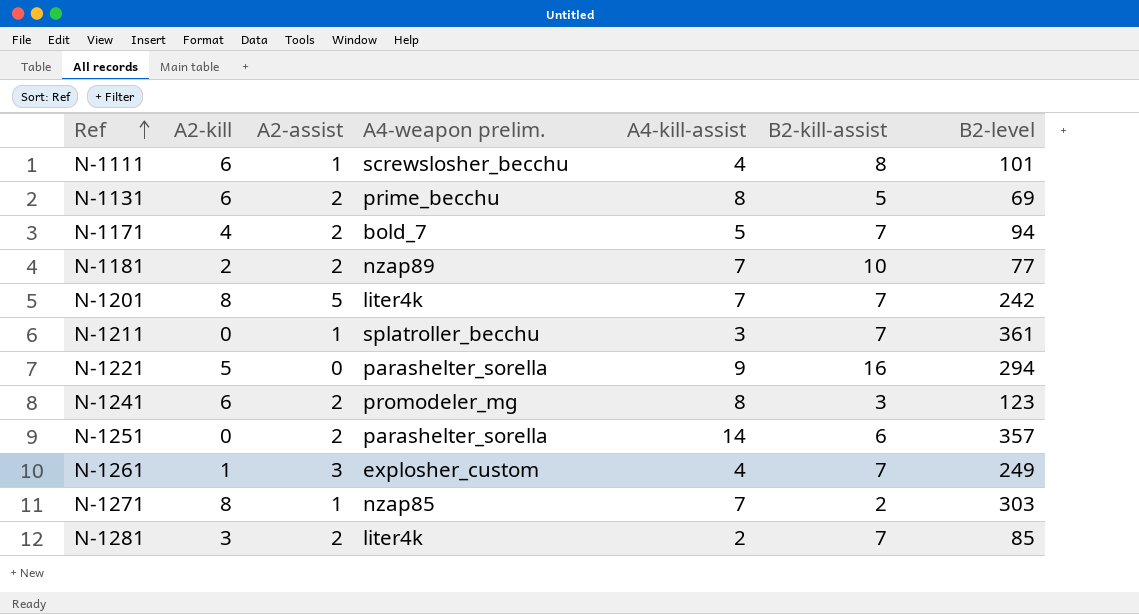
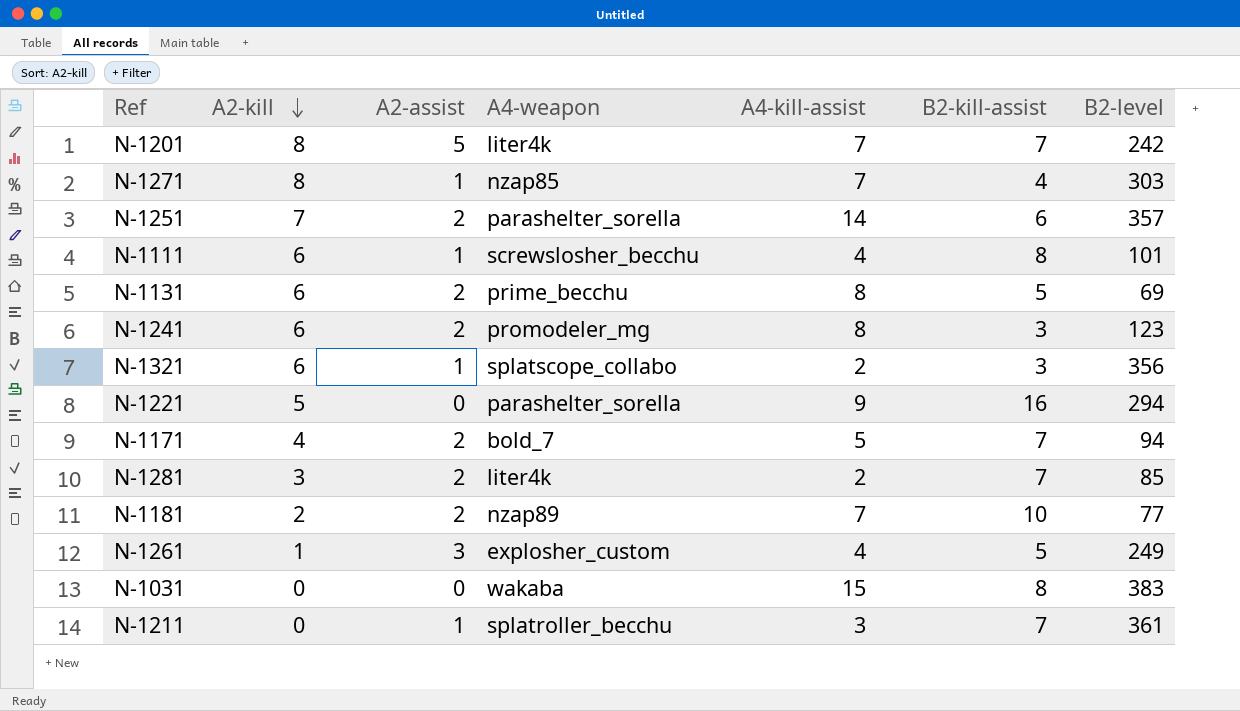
row order: Ref ascending -> A2-kill descending
column name: A4-weapon prelim. -> A4-weapon
N-1271 | B2-kill-assist: 2 -> 4
N-1251 | A2-kill: 0 -> 7
row N-1321: none -> 6 | 1 | splatscope_collabo | 2 | 3 | 356
N-1261 | B2-kill-assist: 7 -> 5
row N-1031: none -> 0 | 0 | wakaba | 15 | 8 | 383

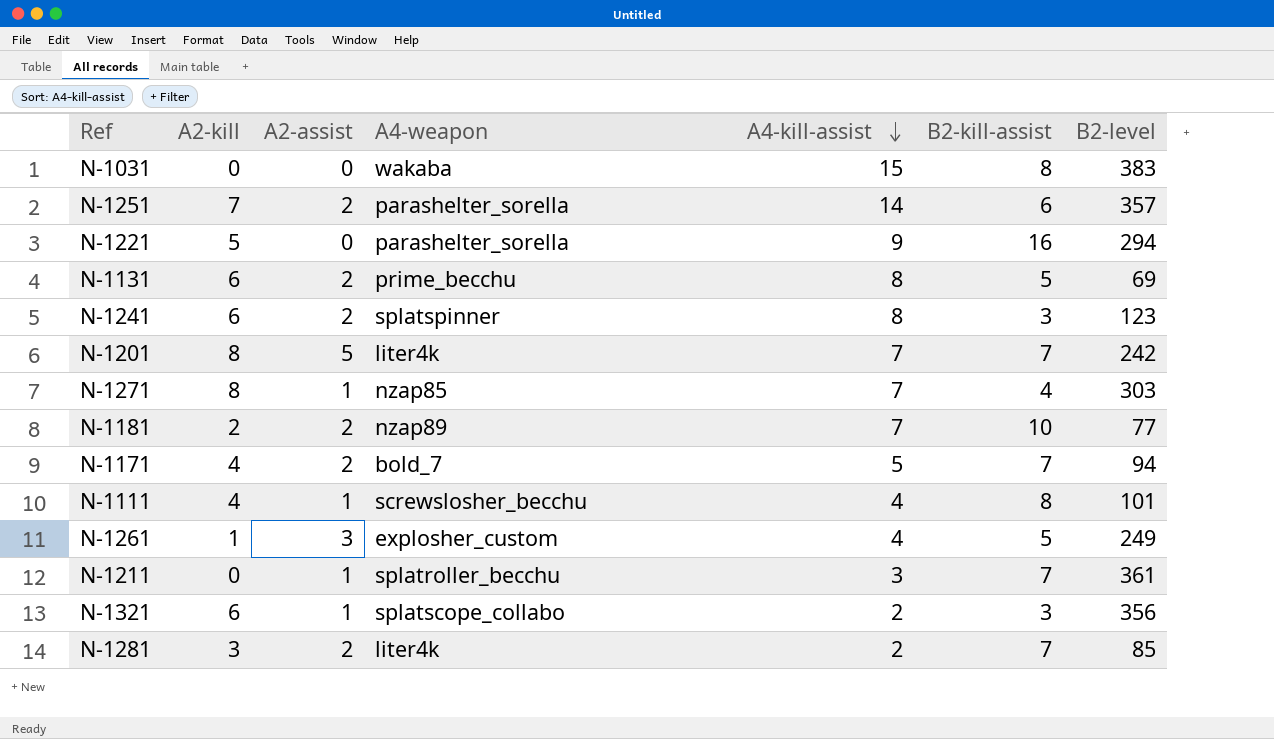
row order: A2-kill descending -> A4-kill-assist descending
N-1241 | A4-weapon: promodeler_mg -> splatspinner
N-1111 | A2-kill: 6 -> 4

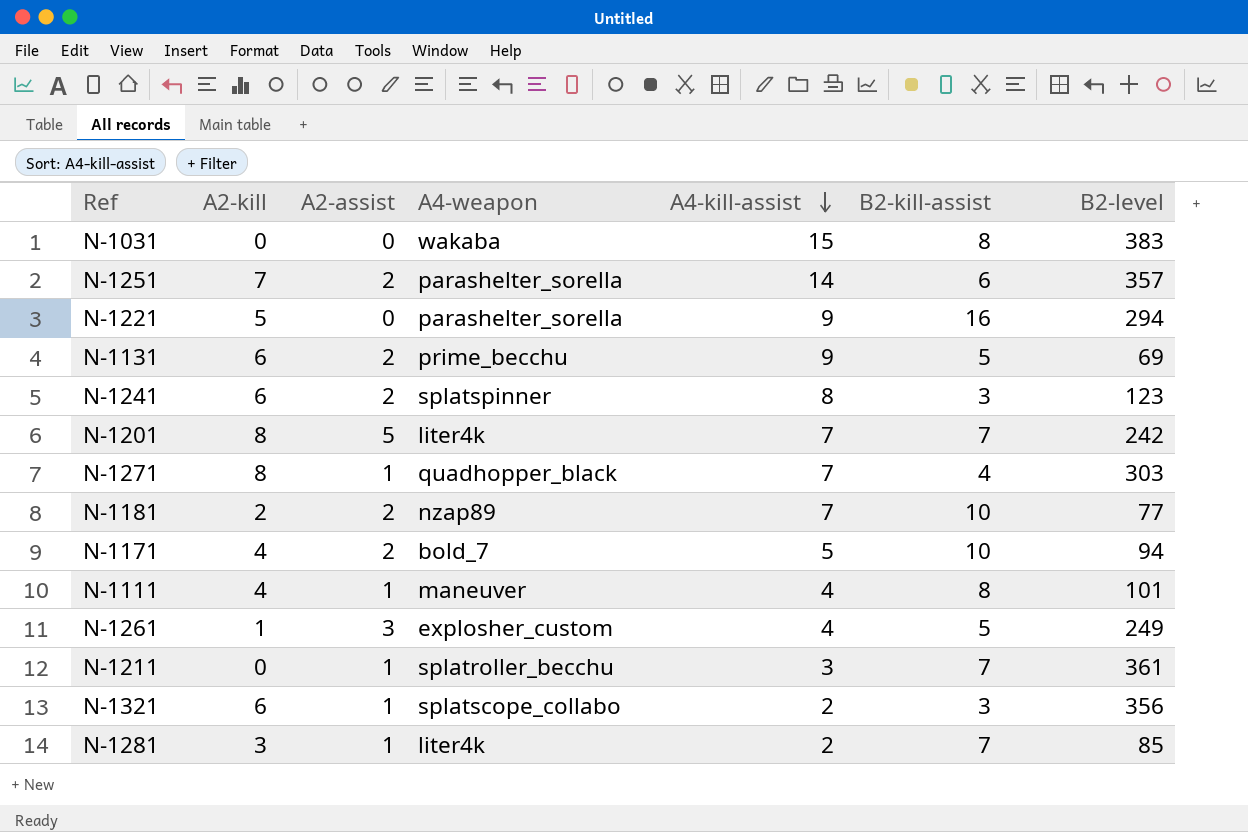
N-1131 | A4-kill-assist: 8 -> 9
N-1271 | A4-weapon: nzap85 -> quadhopper_black
N-1171 | B2-kill-assist: 7 -> 10
N-1111 | A4-weapon: screwslosher_becchu -> maneuver
N-1281 | A2-assist: 2 -> 1

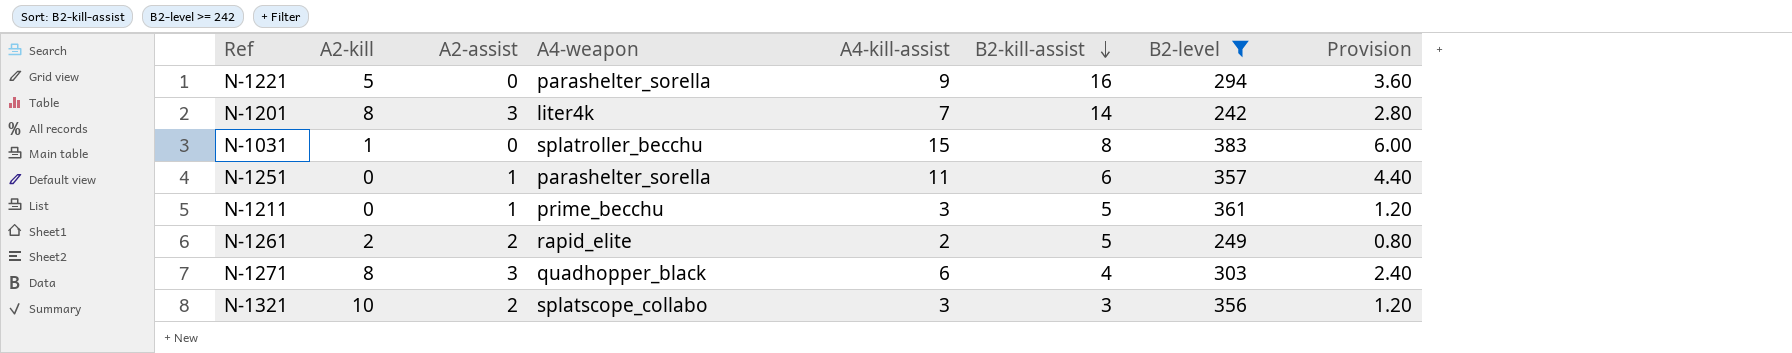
filter: none -> B2-level >= 242
row order: A4-kill-assist descending -> B2-kill-assist descending
column Provision | formula: none -> [A4-kill-assist] * 0.4
N-1201 | A2-assist: 5 -> 3
N-1201 | B2-kill-assist: 7 -> 14
N-1031 | A2-kill: 0 -> 1
N-1031 | A4-weapon: wakaba -> splatroller_becchu
N-1251 | A2-kill: 7 -> 0
N-1251 | A2-assist: 2 -> 1
N-1251 | A4-kill-assist: 14 -> 11
N-1211 | A4-weapon: splatroller_becchu -> prime_becchu
N-1211 | B2-kill-assist: 7 -> 5
N-1261 | A2-kill: 1 -> 2
N-1261 | A2-assist: 3 -> 2
N-1261 | A4-weapon: explosher_custom -> rapid_elite
N-1261 | A4-kill-assist: 4 -> 2
N-1271 | A2-assist: 1 -> 3
N-1271 | A4-kill-assist: 7 -> 6
N-1321 | A2-kill: 6 -> 10
N-1321 | A2-assist: 1 -> 2
N-1321 | A4-kill-assist: 2 -> 3

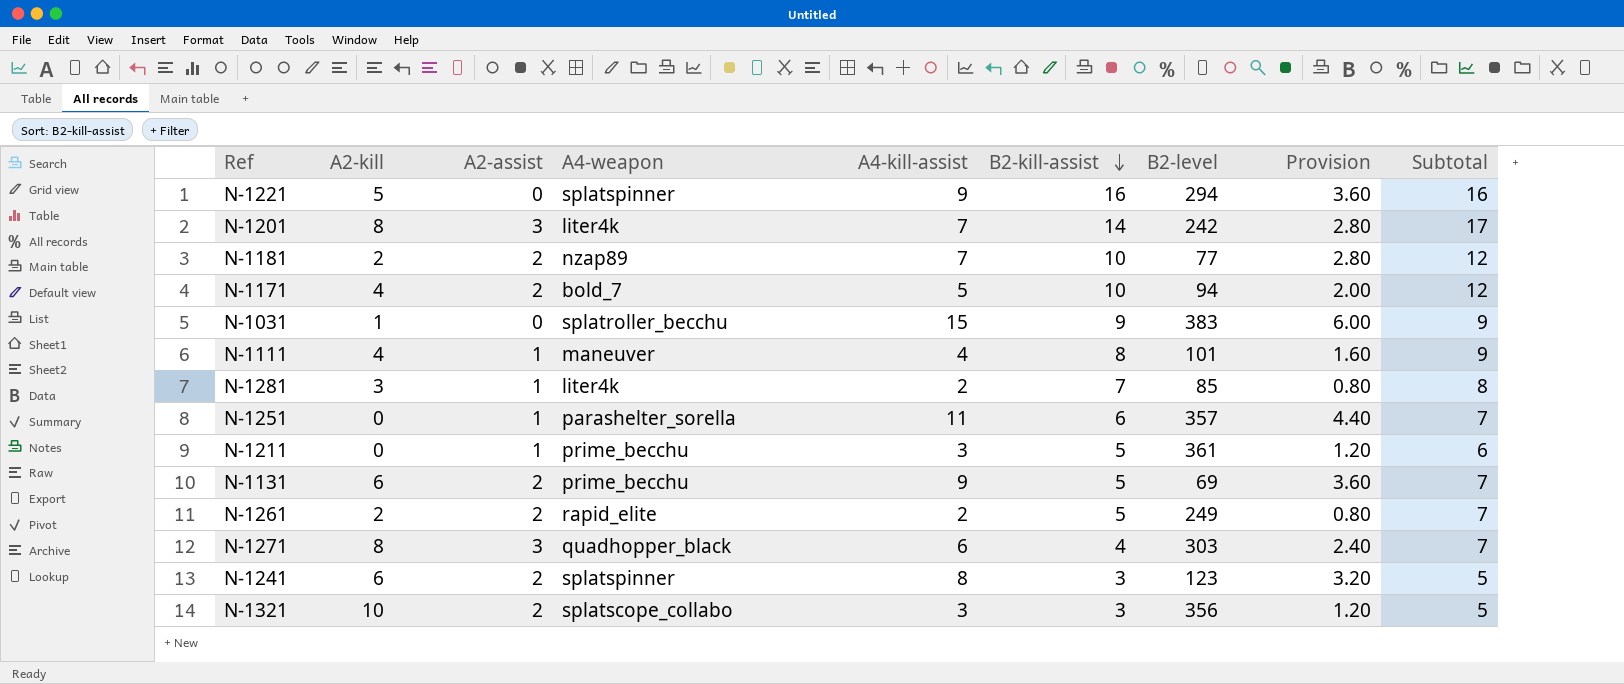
filter: B2-level >= 242 -> none
column Subtotal | formula: none -> [A2-assist] + [B2-kill-assist]
N-1221 | A4-weapon: parashelter_sorella -> splatspinner
N-1031 | B2-kill-assist: 8 -> 9

